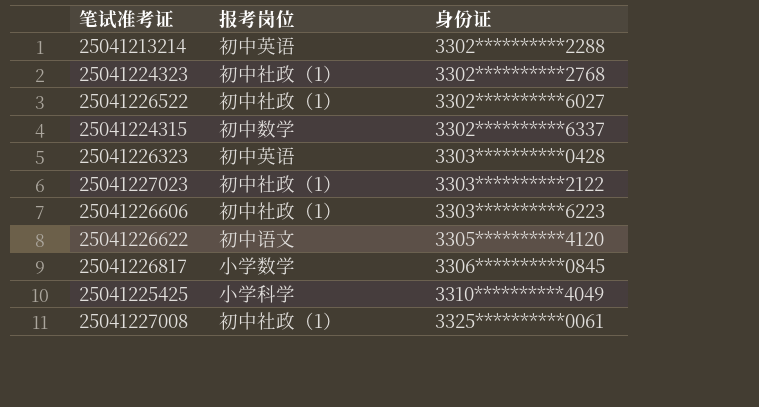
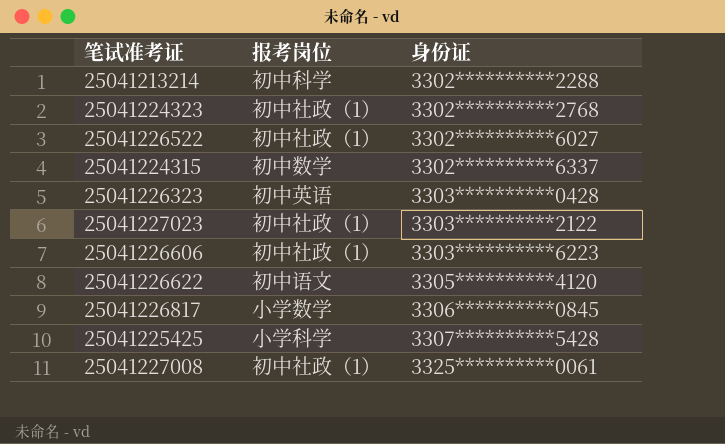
25041213214 | 报考岗位: 初中英语 -> 初中科学
25041225425 | 身份证: 3310**********4049 -> 3307**********5428

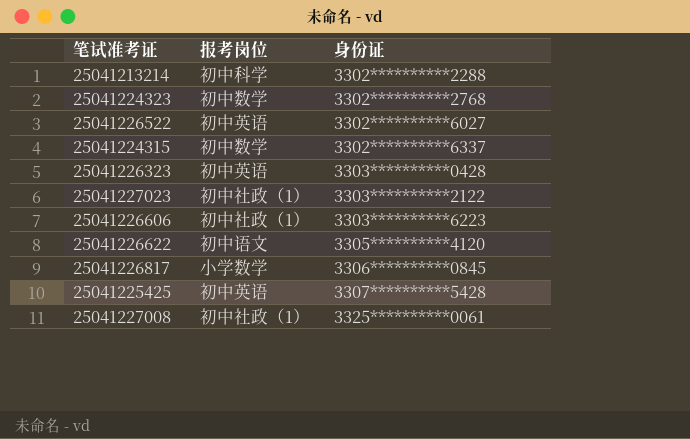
25041224323 | 报考岗位: 初中社政（1） -> 初中数学
25041226522 | 报考岗位: 初中社政（1） -> 初中英语
25041225425 | 报考岗位: 小学科学 -> 初中英语

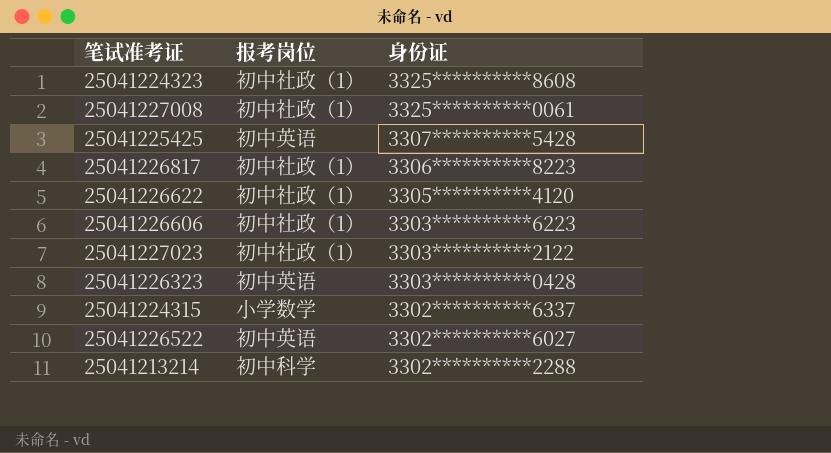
row order: 身份证 ascending -> 身份证 descending
25041224323 | 报考岗位: 初中数学 -> 初中社政（1）
25041224323 | 身份证: 3302**********2768 -> 3325**********8608
25041226817 | 报考岗位: 小学数学 -> 初中社政（1）
25041226817 | 身份证: 3306**********0845 -> 3306**********8223
25041226622 | 报考岗位: 初中语文 -> 初中社政（1）
25041224315 | 报考岗位: 初中数学 -> 小学数学

